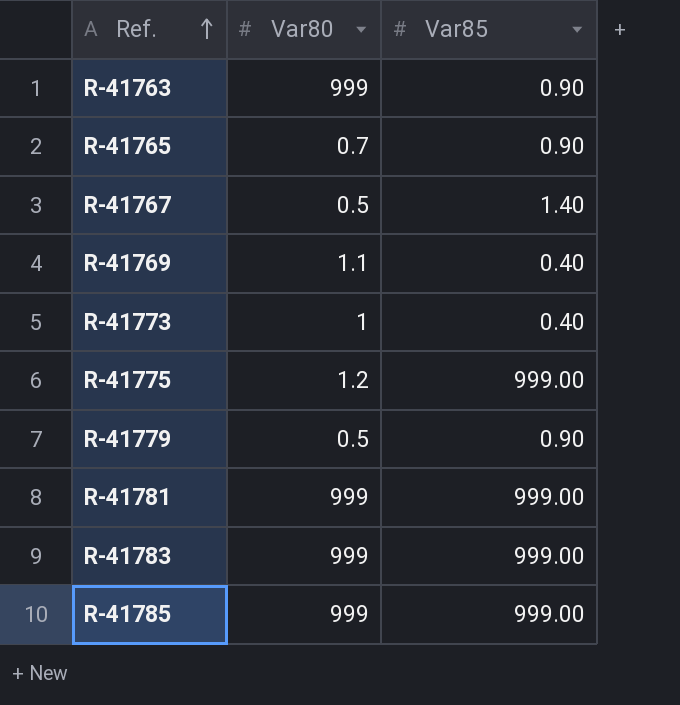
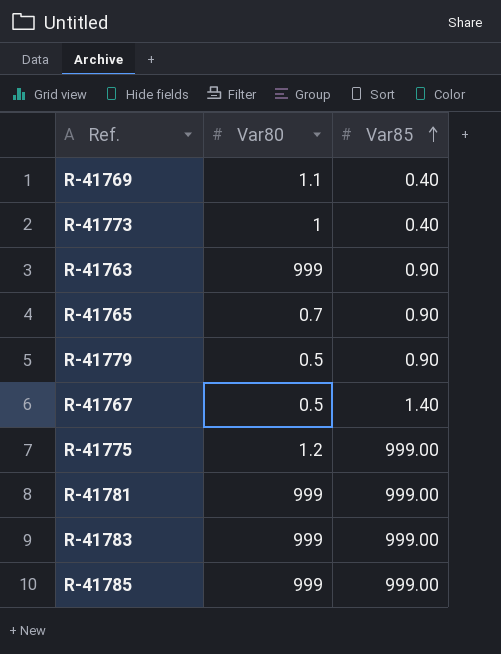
row order: Ref. ascending -> Var85 ascending

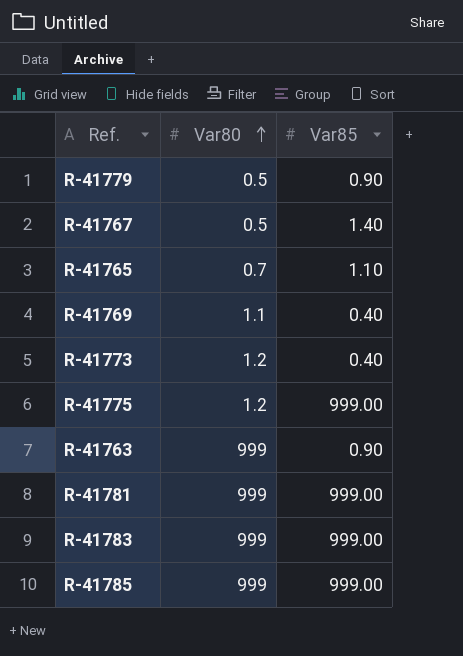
row order: Var85 ascending -> Var80 ascending
R-41765 | Var85: 0.90 -> 1.10
R-41773 | Var80: 1 -> 1.2

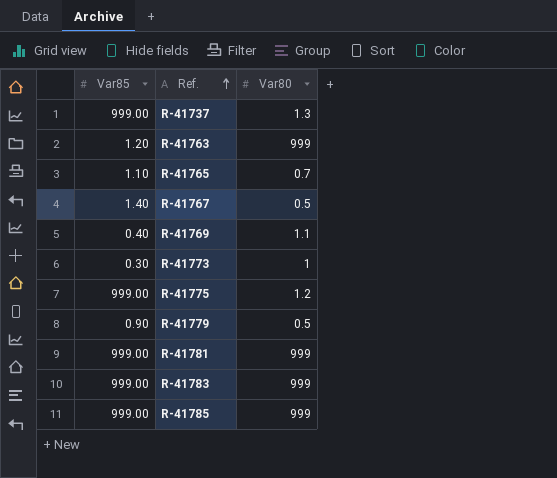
row order: Var80 ascending -> Ref. ascending
column Var85 | position: 3 -> 1
row R-41737: none -> 999.00 | 1.3
R-41763 | Var85: 0.90 -> 1.20
R-41773 | Var85: 0.40 -> 0.30
R-41773 | Var80: 1.2 -> 1

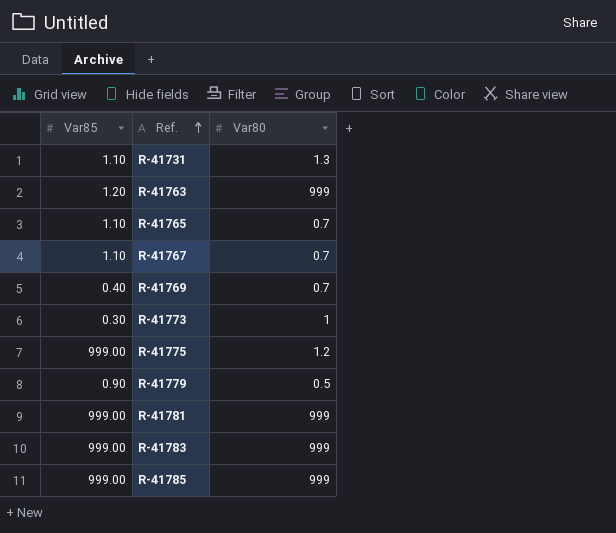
row R-41737: 999.00 | 1.3 -> none
row R-41731: none -> 1.10 | 1.3
R-41767 | Var85: 1.40 -> 1.10
R-41767 | Var80: 0.5 -> 0.7
R-41769 | Var80: 1.1 -> 0.7

